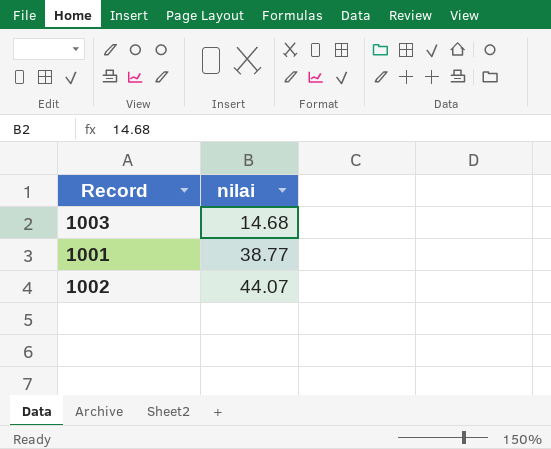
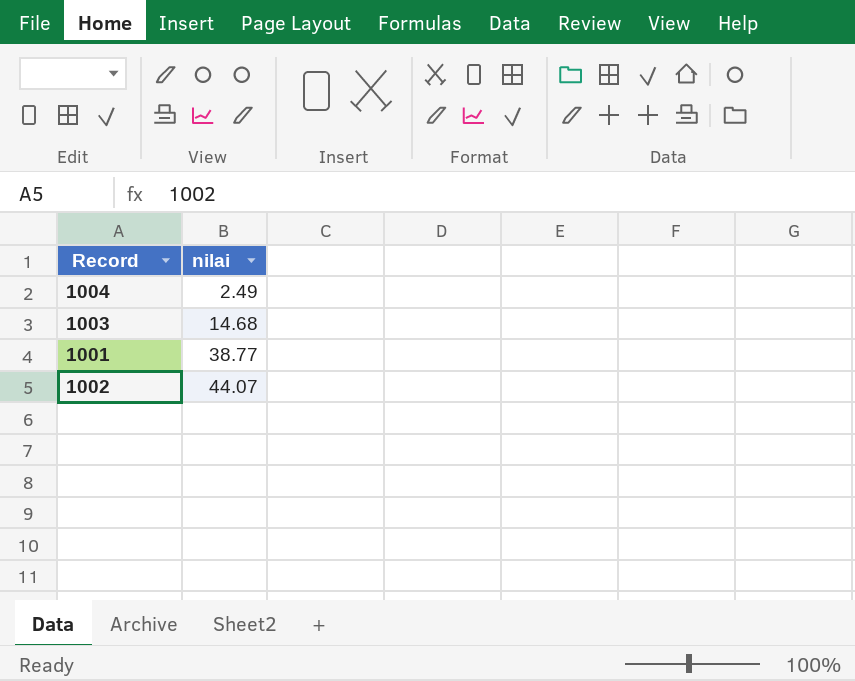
row 1004: none -> 2.49

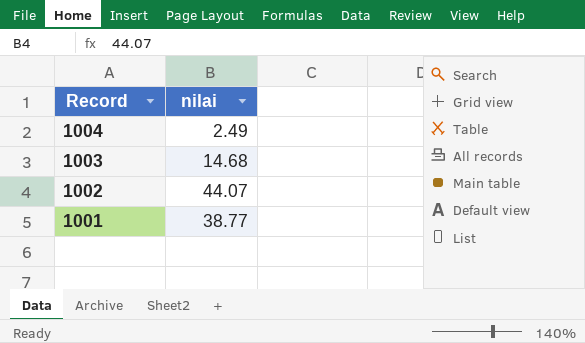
row order: nilai ascending -> Record descending

